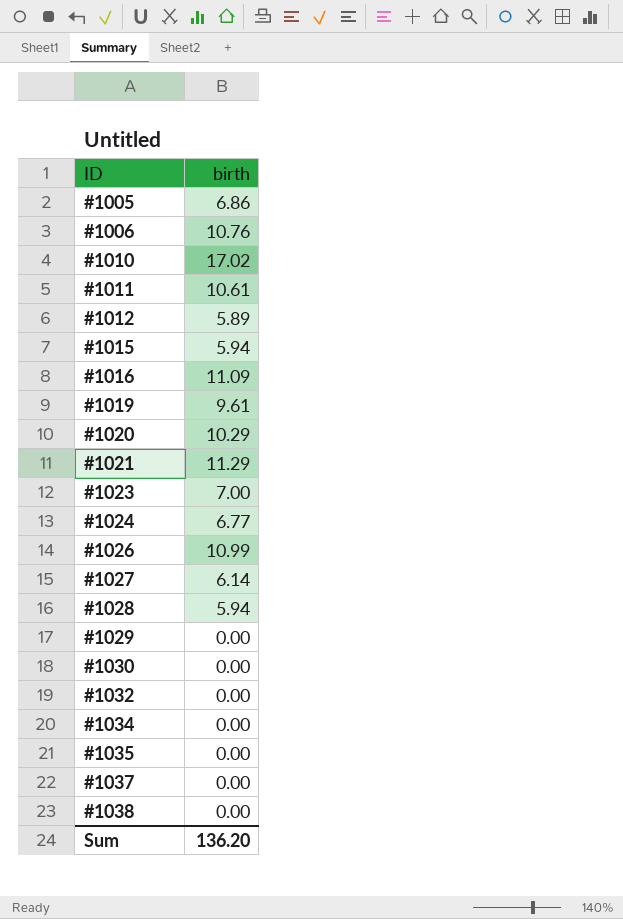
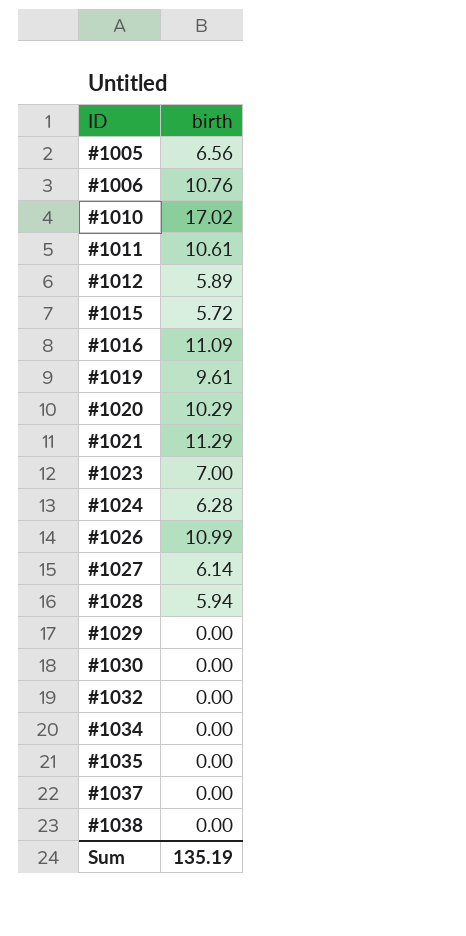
#1005 | birth: 6.86 -> 6.56
#1015 | birth: 5.94 -> 5.72
#1024 | birth: 6.77 -> 6.28
Sum | birth: 136.20 -> 135.19

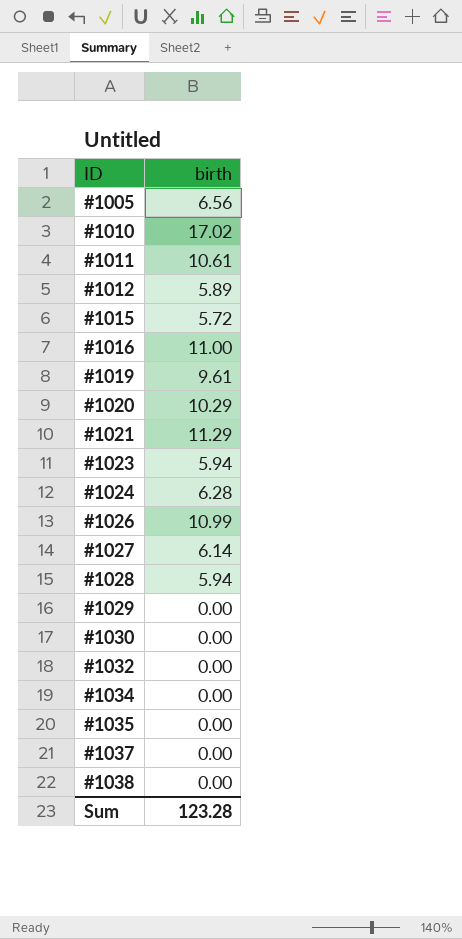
row #1006: 10.76 -> none
#1016 | birth: 11.09 -> 11.00
#1023 | birth: 7.00 -> 5.94
Sum | birth: 135.19 -> 123.28

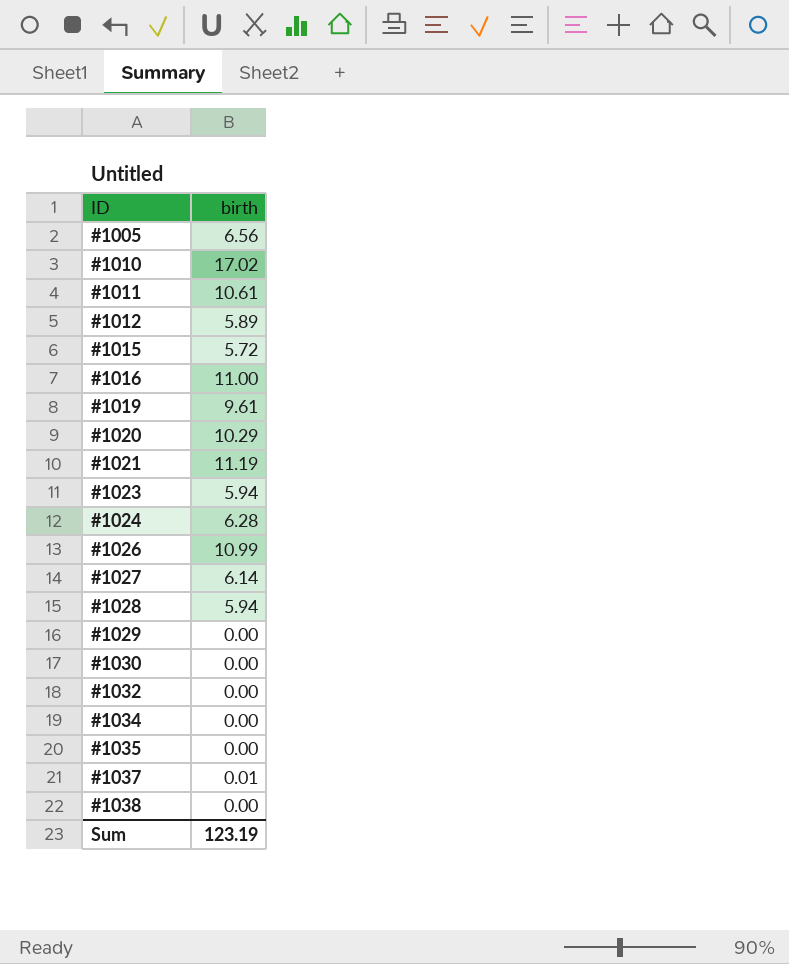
#1021 | birth: 11.29 -> 11.19
#1037 | birth: 0.00 -> 0.01
Sum | birth: 123.28 -> 123.19

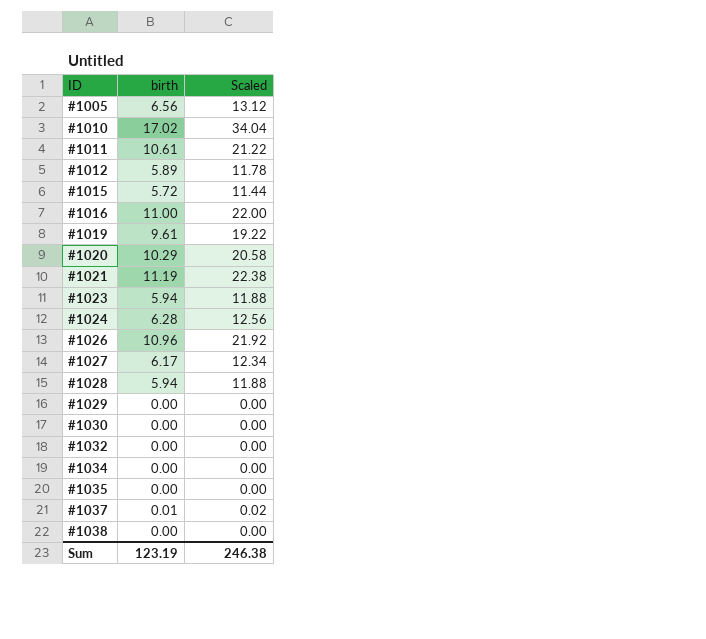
column Scaled | formula: none -> [birth] * 2
#1026 | birth: 10.99 -> 10.96
#1027 | birth: 6.14 -> 6.17

